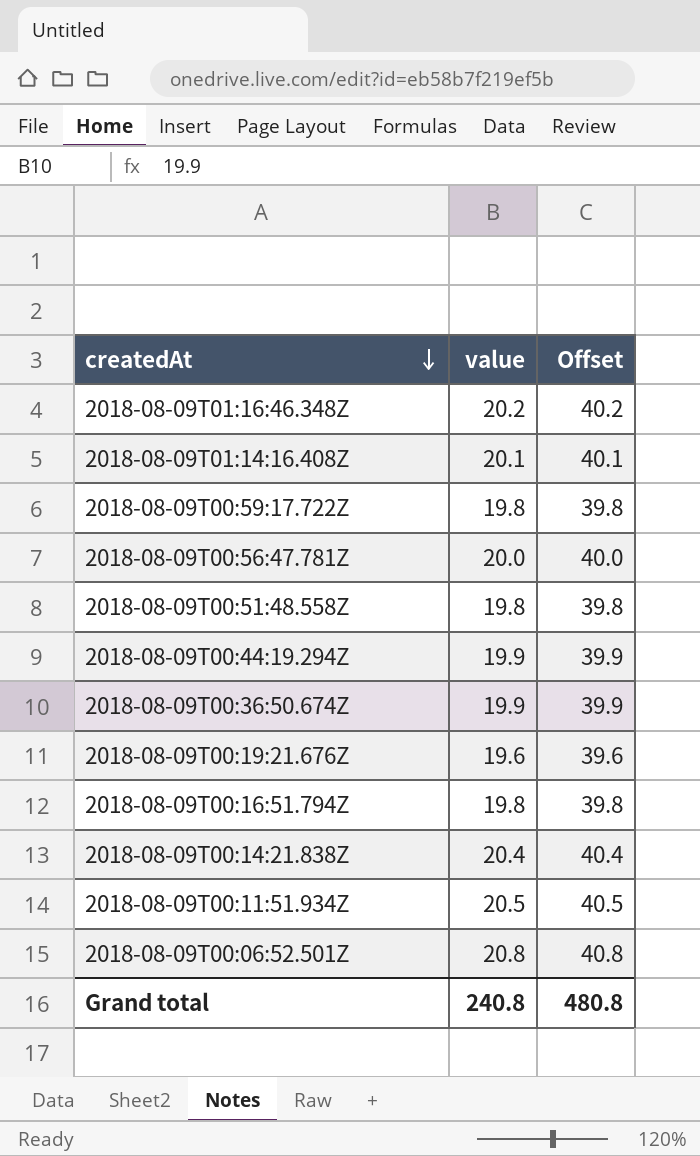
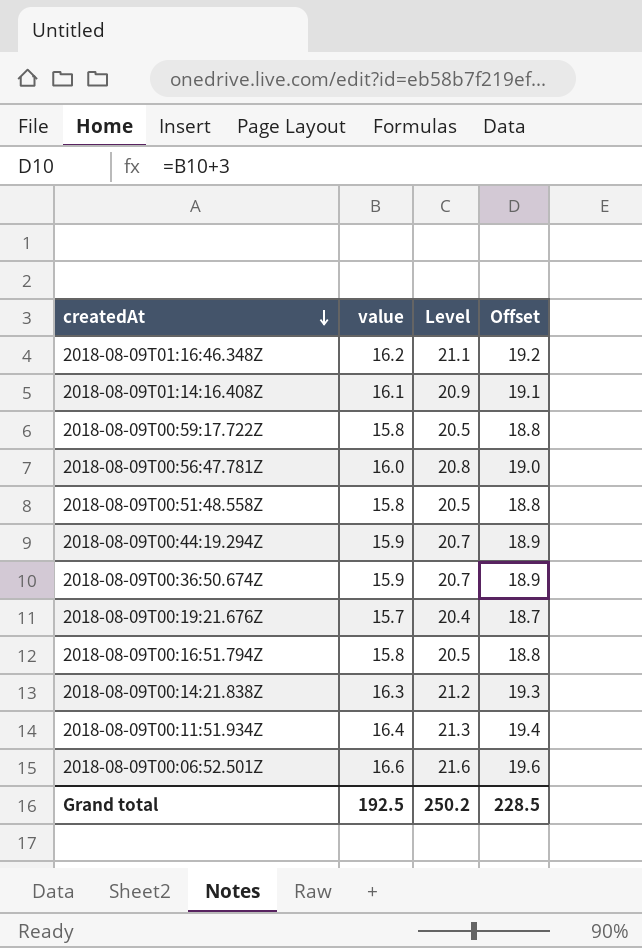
column Level | formula: none -> [value] * 1.3
column Offset | formula: [value] + 20 -> [value] + 3
2018-08-09T01:16:46.348Z | value: 20.2 -> 16.2
2018-08-09T01:14:16.408Z | value: 20.1 -> 16.1
2018-08-09T00:59:17.722Z | value: 19.8 -> 15.8
2018-08-09T00:56:47.781Z | value: 20.0 -> 16.0
2018-08-09T00:51:48.558Z | value: 19.8 -> 15.8
2018-08-09T00:44:19.294Z | value: 19.9 -> 15.9
2018-08-09T00:36:50.674Z | value: 19.9 -> 15.9
2018-08-09T00:19:21.676Z | value: 19.6 -> 15.7
2018-08-09T00:16:51.794Z | value: 19.8 -> 15.8
2018-08-09T00:14:21.838Z | value: 20.4 -> 16.3
2018-08-09T00:11:51.934Z | value: 20.5 -> 16.4
2018-08-09T00:06:52.501Z | value: 20.8 -> 16.6
Grand total | value: 240.8 -> 192.5
Grand total | Offset: 480.8 -> 228.5

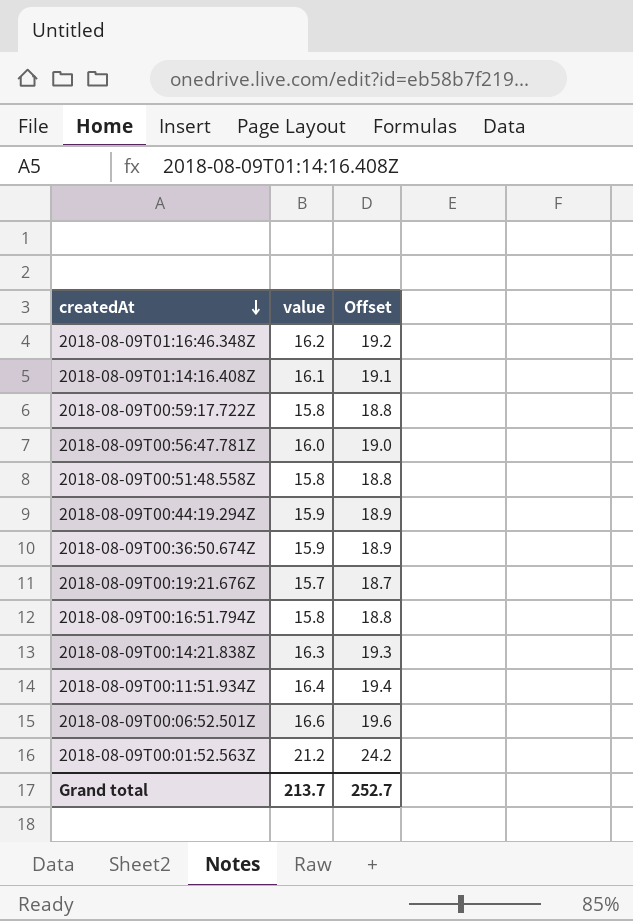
column Level | formula: [value] * 1.3 -> none
row 2018-08-09T00:01:52.563Z: none -> 21.2 | 24.2
Grand total | value: 192.5 -> 213.7
Grand total | Offset: 228.5 -> 252.7

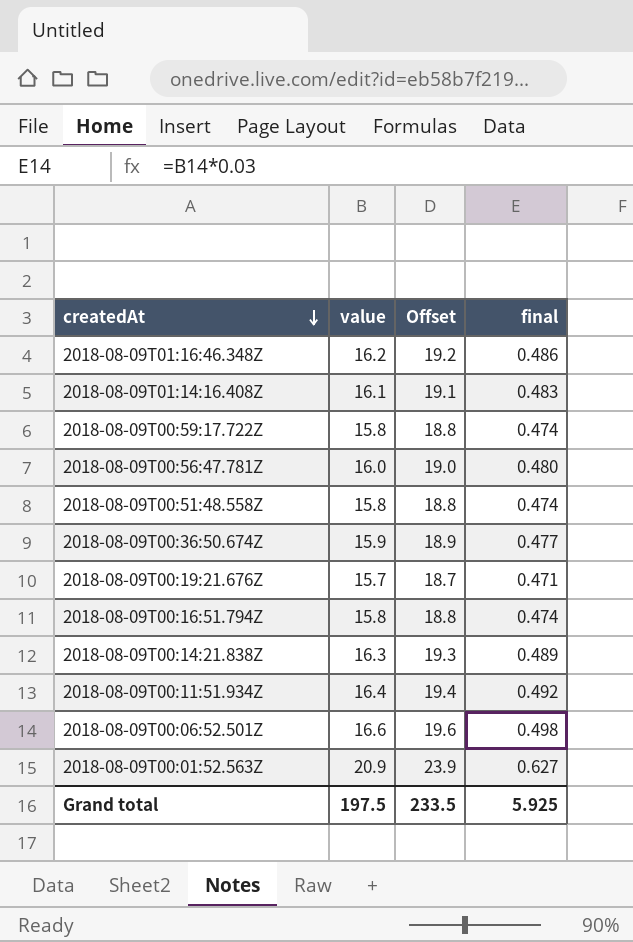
column final | formula: none -> [value] * 0.03
row 2018-08-09T00:44:19.294Z: 15.9 | 18.9 -> none
2018-08-09T00:01:52.563Z | value: 21.2 -> 20.9
2018-08-09T00:01:52.563Z | Offset: 24.2 -> 23.9
Grand total | value: 213.7 -> 197.5
Grand total | Offset: 252.7 -> 233.5

